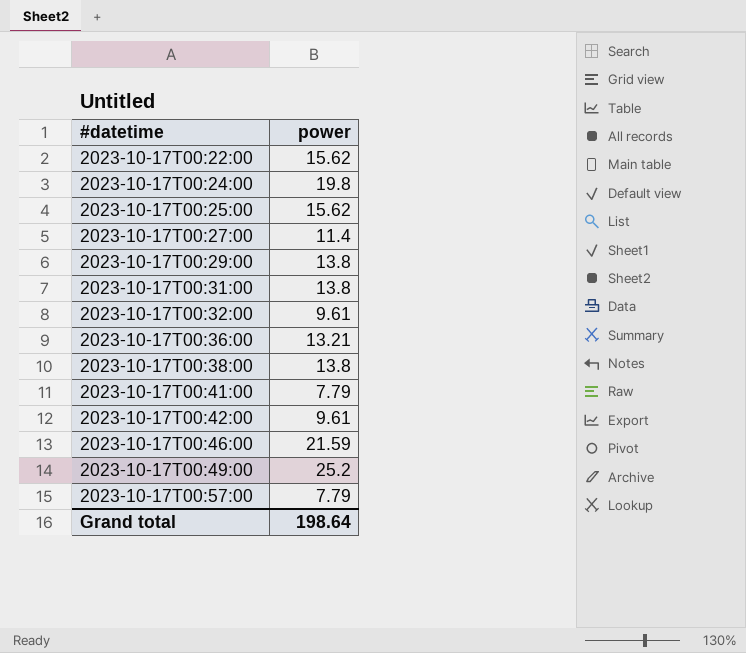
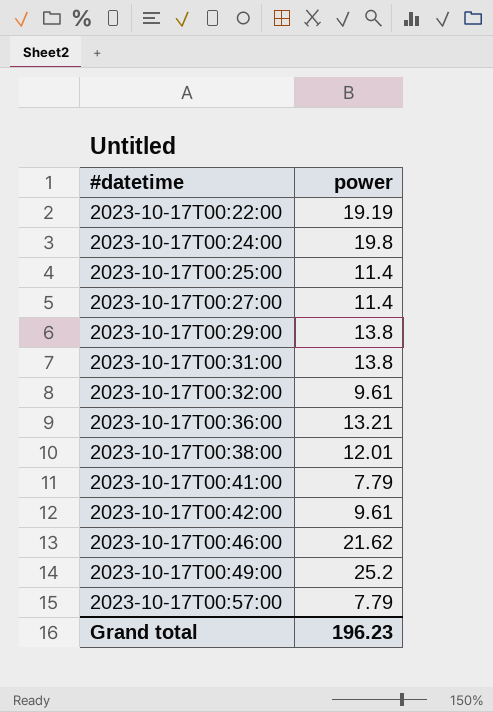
2023-10-17T00:22:00 | power: 15.62 -> 19.19
2023-10-17T00:25:00 | power: 15.62 -> 11.4
2023-10-17T00:38:00 | power: 13.8 -> 12.01
2023-10-17T00:46:00 | power: 21.59 -> 21.62
Grand total | power: 198.64 -> 196.23

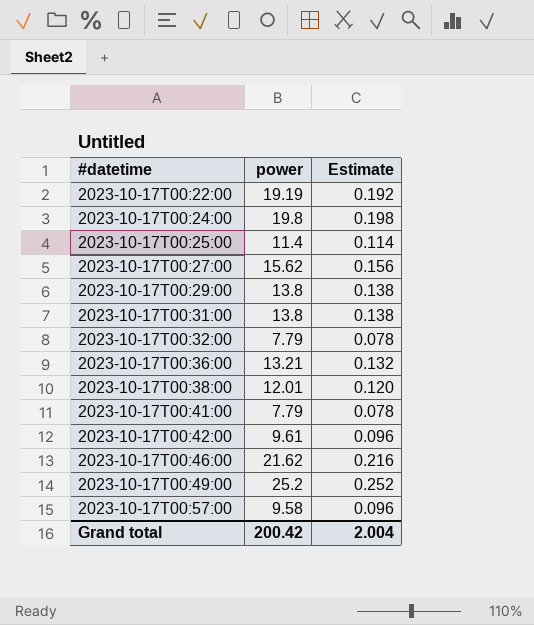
column Estimate | formula: none -> [power] * 0.01
2023-10-17T00:27:00 | power: 11.4 -> 15.62
2023-10-17T00:32:00 | power: 9.61 -> 7.79
2023-10-17T00:57:00 | power: 7.79 -> 9.58
Grand total | power: 196.23 -> 200.42

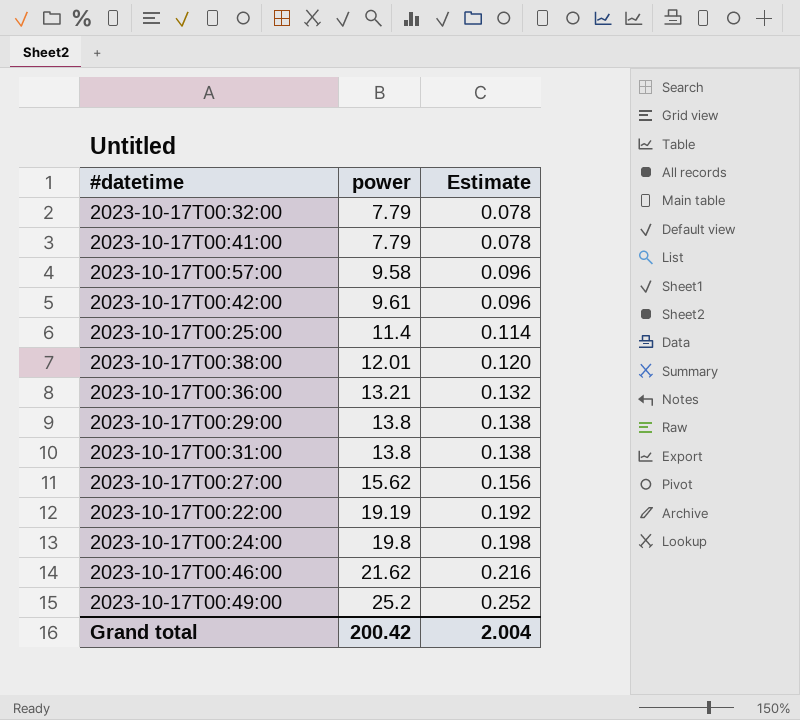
row order: #datetime ascending -> power ascending

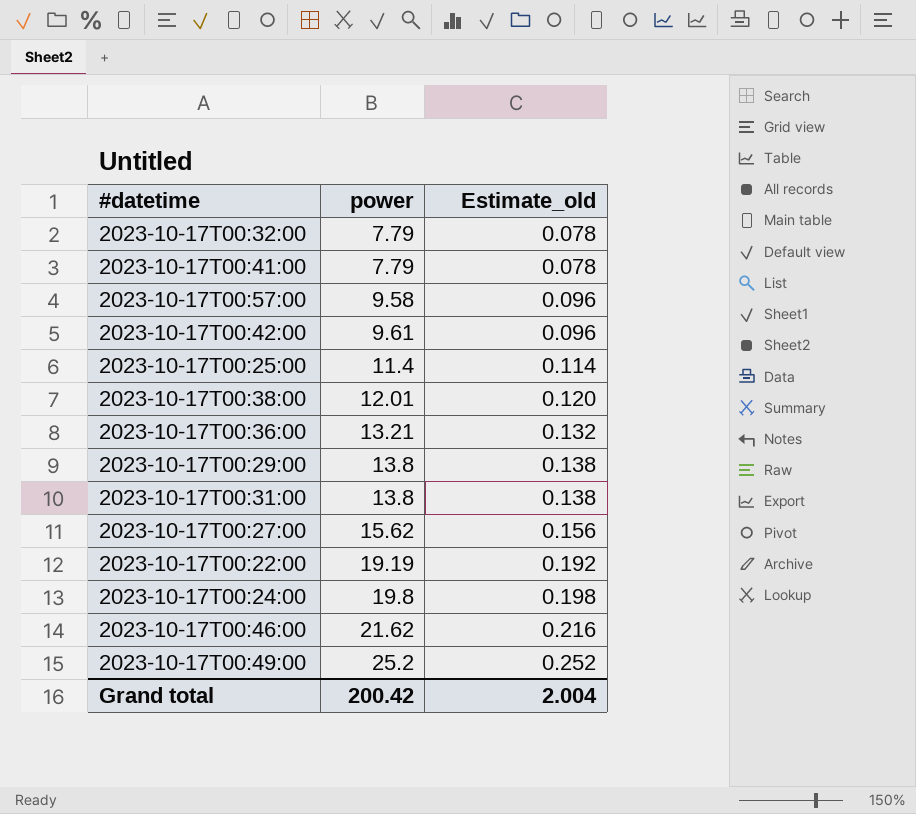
column name: Estimate -> Estimate_old

